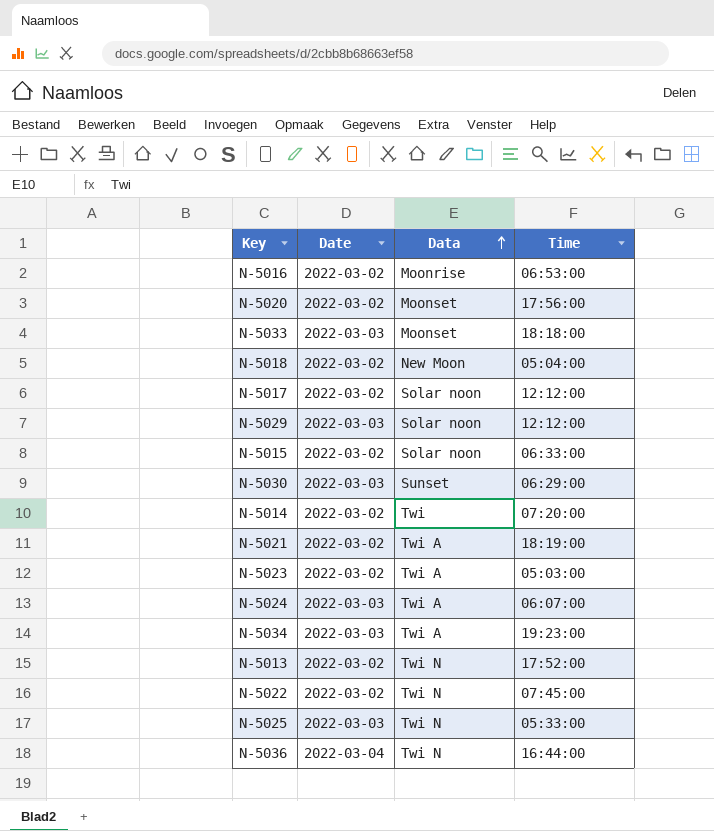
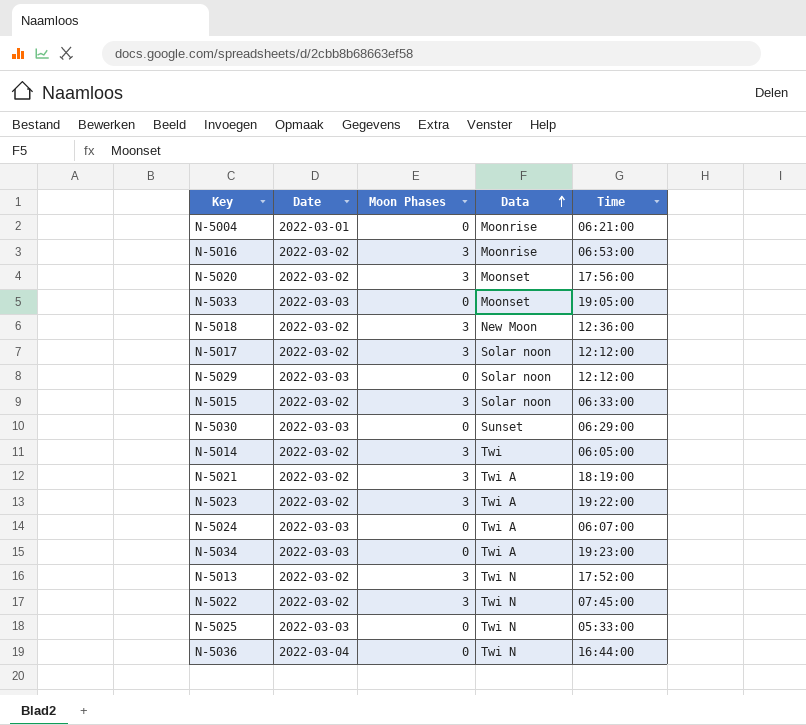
column Moon Phases | position: none -> 3
row N-5004: none -> 2022-03-01 | 0 | Moonrise | 06:21:00
N-5033 | Time: 18:18:00 -> 19:05:00
N-5018 | Time: 05:04:00 -> 12:36:00
N-5014 | Time: 07:20:00 -> 06:05:00
N-5023 | Time: 05:03:00 -> 19:22:00

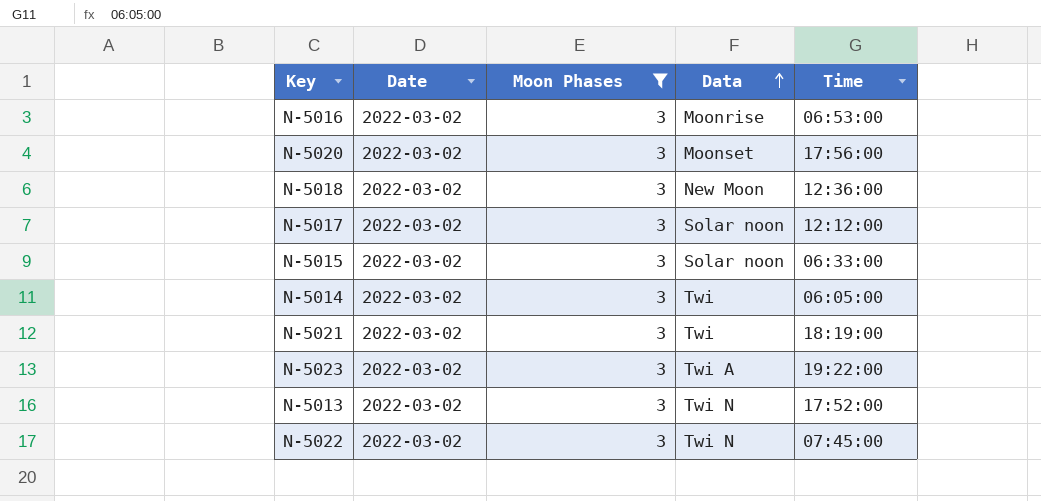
filter: none -> Moon Phases = 3
N-5021 | Data: Twi A -> Twi

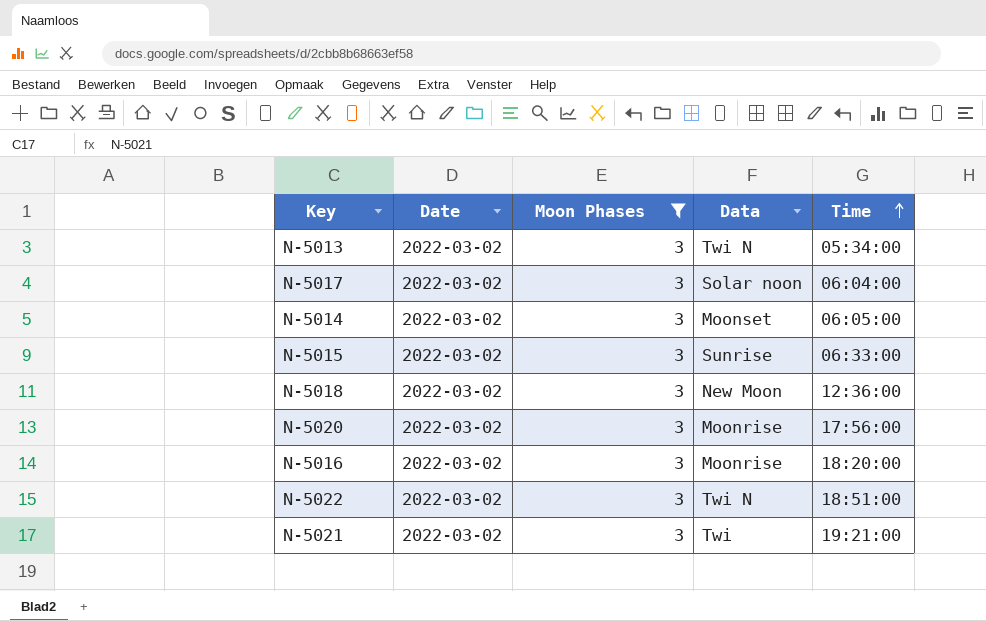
row order: Data ascending -> Time ascending
row N-5023: 2022-03-02 | 3 | Twi A | 19:22:00 -> none
N-5013 | Time: 17:52:00 -> 05:34:00
N-5017 | Time: 12:12:00 -> 06:04:00
N-5014 | Data: Twi -> Moonset
N-5015 | Data: Solar noon -> Sunrise
N-5020 | Data: Moonset -> Moonrise
N-5016 | Time: 06:53:00 -> 18:20:00
N-5022 | Time: 07:45:00 -> 18:51:00
N-5021 | Time: 18:19:00 -> 19:21:00

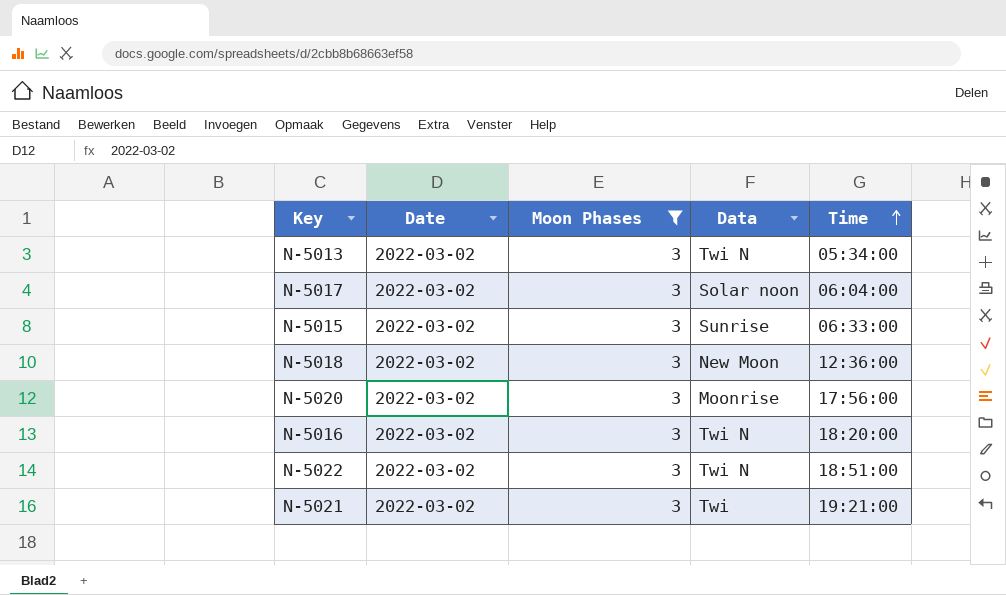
row N-5014: 2022-03-02 | 3 | Moonset | 06:05:00 -> none
N-5016 | Data: Moonrise -> Twi N

